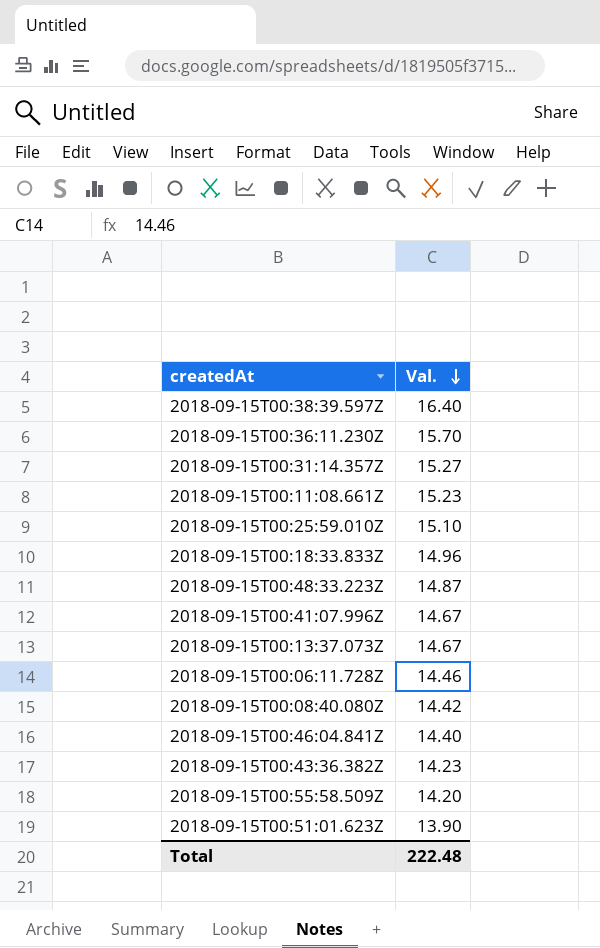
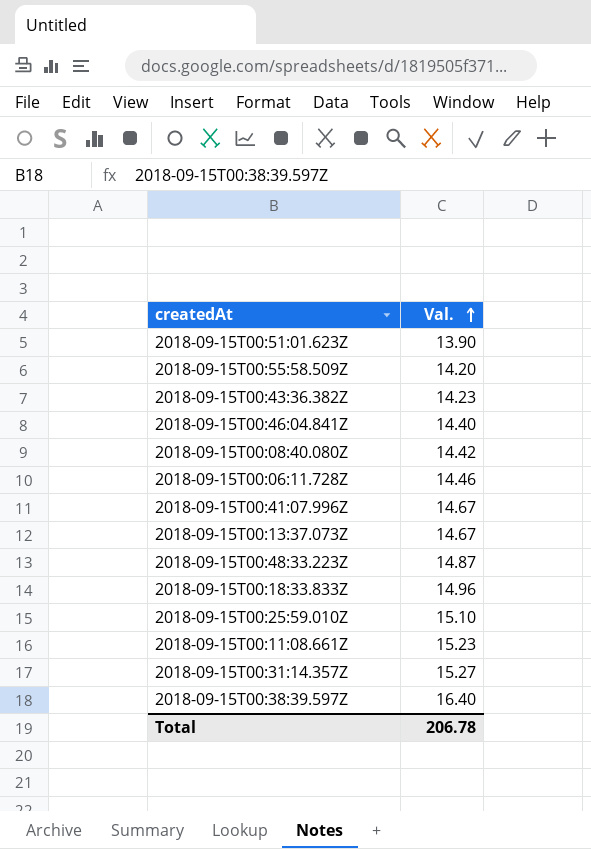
row order: Val. descending -> Val. ascending
row 2018-09-15T00:36:11.230Z: 15.70 -> none
Total | Val.: 222.48 -> 206.78

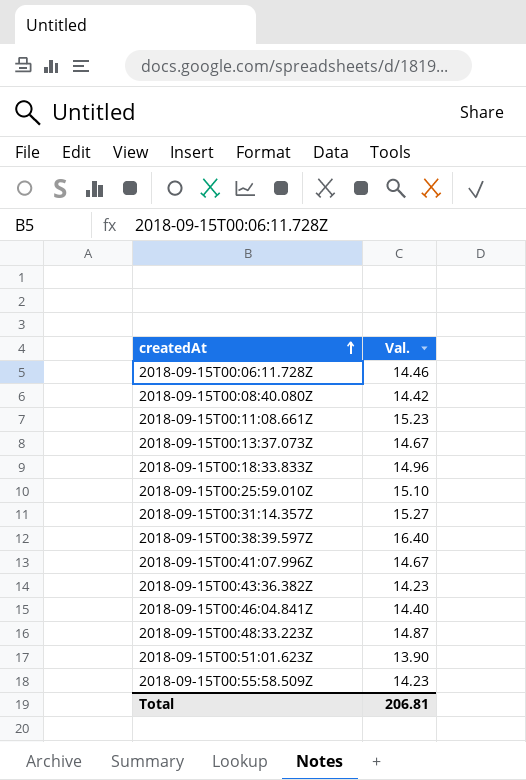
row order: Val. ascending -> createdAt ascending
2018-09-15T00:55:58.509Z | Val.: 14.20 -> 14.23
Total | Val.: 206.78 -> 206.81

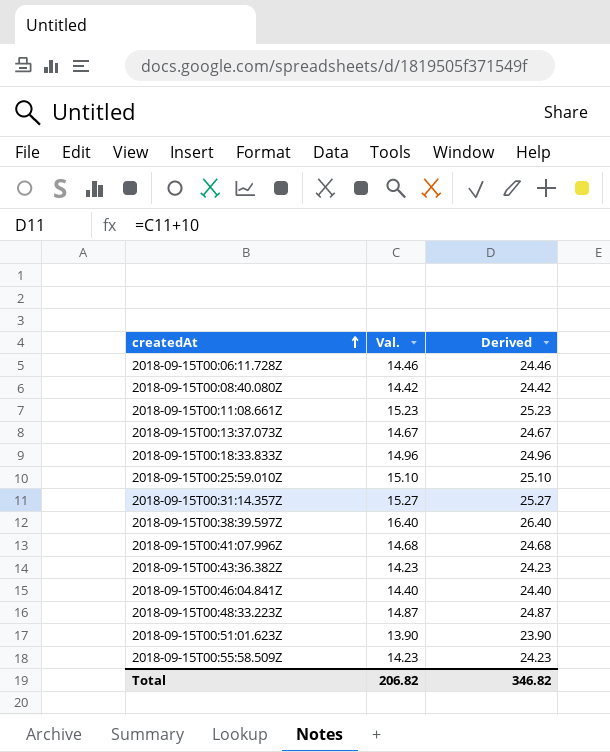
column Derived | formula: none -> [Val.] + 10
2018-09-15T00:41:07.996Z | Val.: 14.67 -> 14.68
Total | Val.: 206.81 -> 206.82

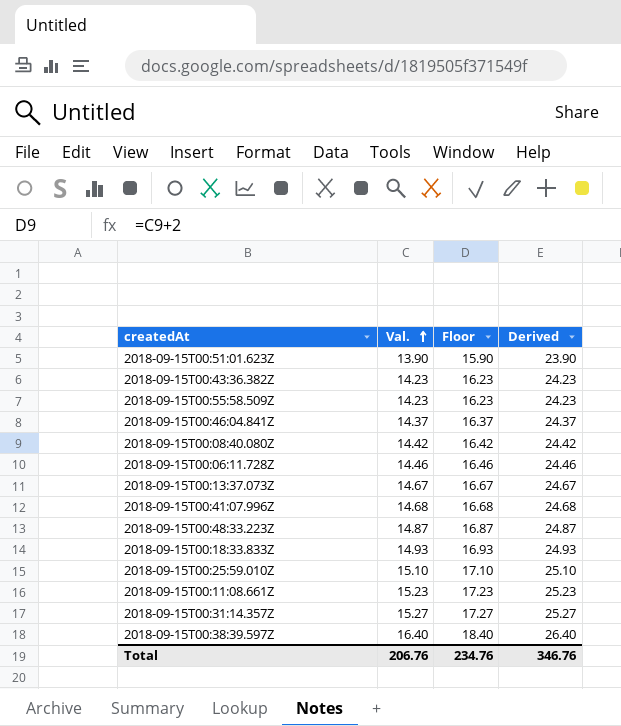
row order: createdAt ascending -> Val. ascending
column Floor | formula: none -> [Val.] + 2
2018-09-15T00:46:04.841Z | Val.: 14.40 -> 14.37
2018-09-15T00:46:04.841Z | Derived: 24.40 -> 24.37
2018-09-15T00:18:33.833Z | Val.: 14.96 -> 14.93
2018-09-15T00:18:33.833Z | Derived: 24.96 -> 24.93
Total | Val.: 206.82 -> 206.76
Total | Derived: 346.82 -> 346.76

